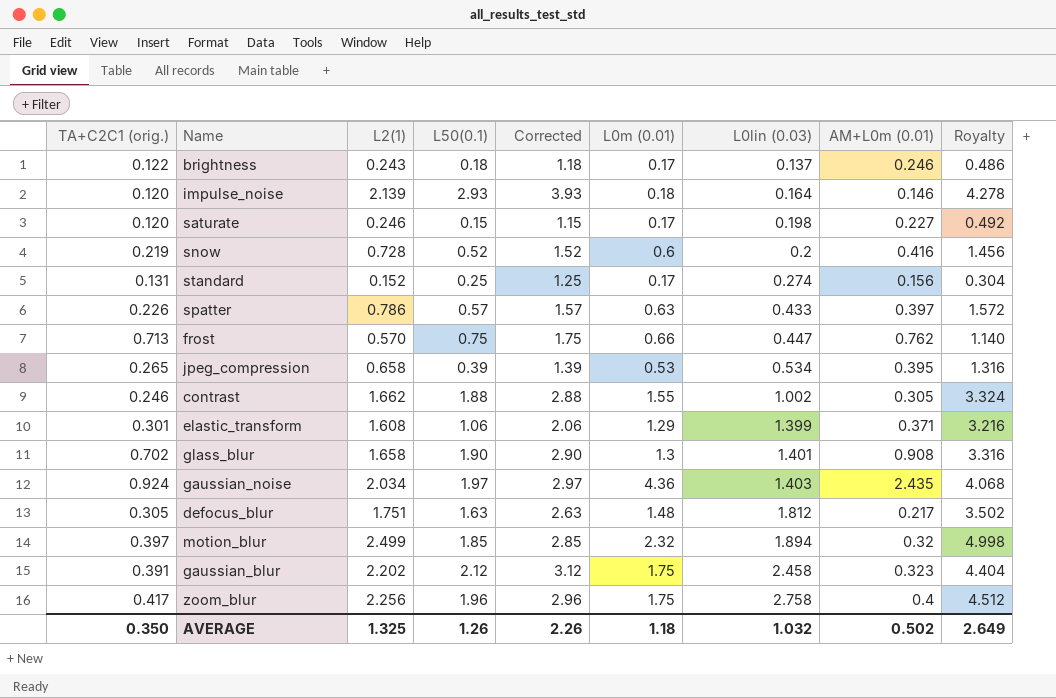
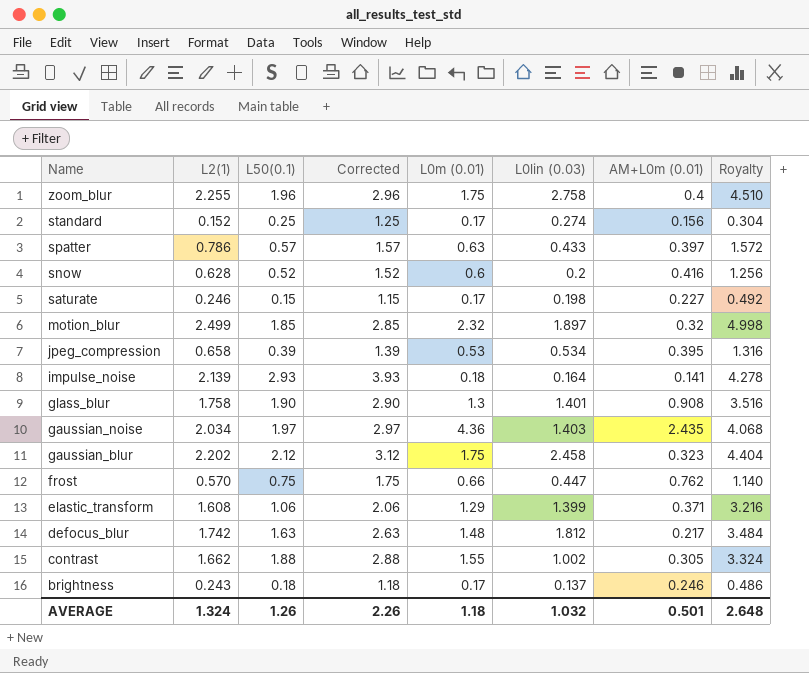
row order: L0lin (0.03) ascending -> Name descending
column TA+C2C1 (orig.) | position: 1 -> none
zoom_blur | L2(1): 2.256 -> 2.255
zoom_blur | Royalty: 4.512 -> 4.510
snow | L2(1): 0.728 -> 0.628
snow | Royalty: 1.456 -> 1.256
motion_blur | L0lin (0.03): 1.894 -> 1.897
impulse_noise | AM+L0m (0.01): 0.146 -> 0.141
glass_blur | L2(1): 1.658 -> 1.758
glass_blur | Royalty: 3.316 -> 3.516
defocus_blur | L2(1): 1.751 -> 1.742
defocus_blur | Royalty: 3.502 -> 3.484
AVERAGE | L2(1): 1.325 -> 1.324
AVERAGE | AM+L0m (0.01): 0.502 -> 0.501
AVERAGE | Royalty: 2.649 -> 2.648

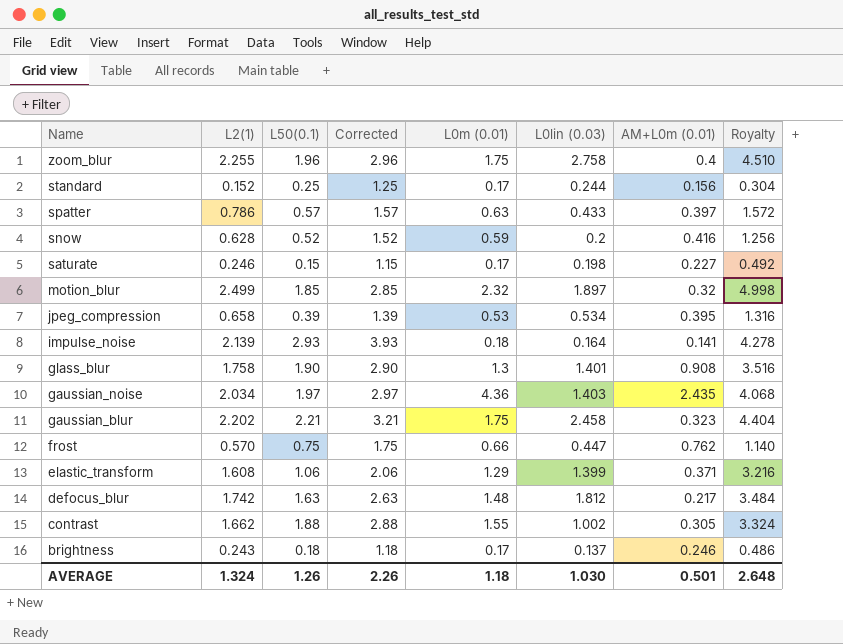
standard | L0lin (0.03): 0.274 -> 0.244
snow | L0m (0.01): 0.6 -> 0.59
gaussian_blur | L50(0.1): 2.12 -> 2.21
gaussian_blur | Corrected: 3.12 -> 3.21
AVERAGE | L0lin (0.03): 1.032 -> 1.030

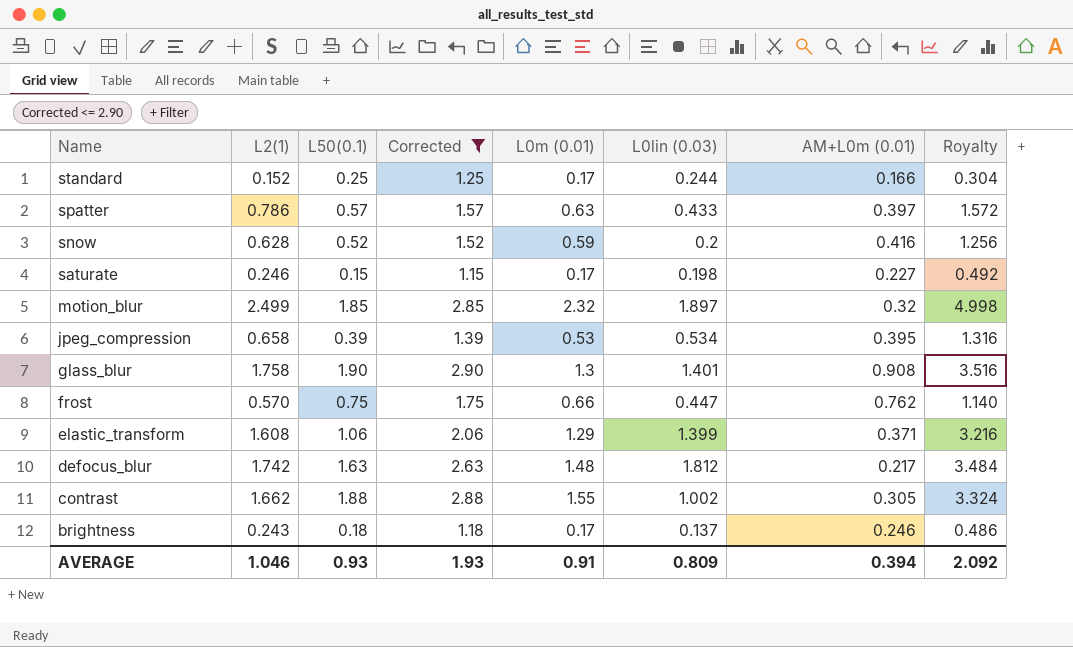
filter: none -> Corrected <= 2.90
standard | AM+L0m (0.01): 0.156 -> 0.166
AVERAGE | L2(1): 1.324 -> 1.046
AVERAGE | L50(0.1): 1.26 -> 0.93
AVERAGE | Corrected: 2.26 -> 1.93
AVERAGE | L0m (0.01): 1.18 -> 0.91
AVERAGE | L0lin (0.03): 1.030 -> 0.809
AVERAGE | AM+L0m (0.01): 0.501 -> 0.394
AVERAGE | Royalty: 2.648 -> 2.092

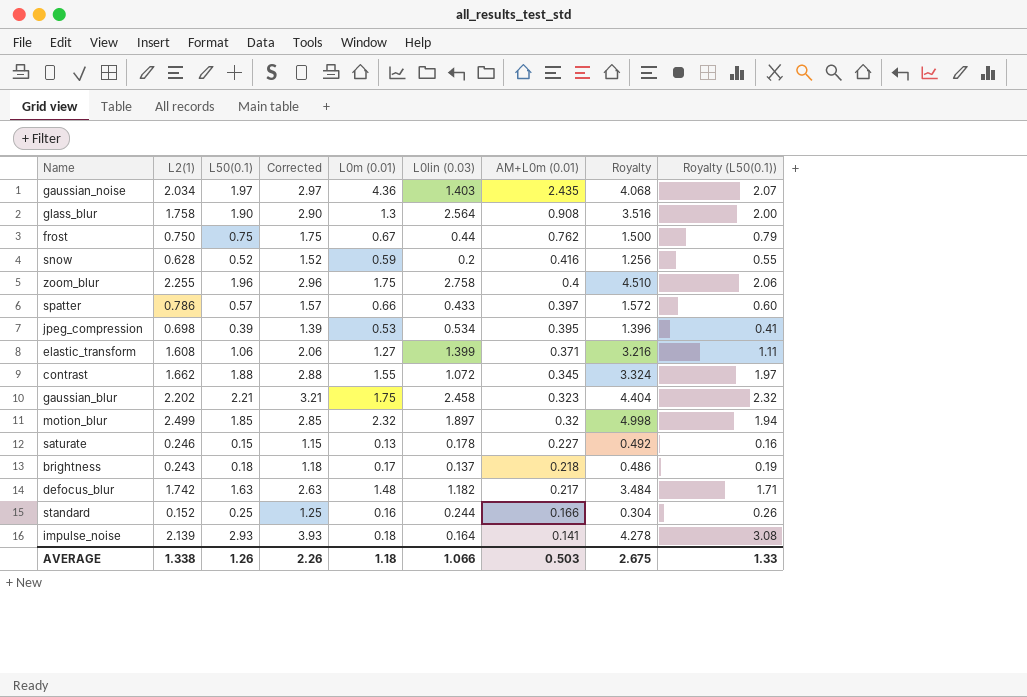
filter: Corrected <= 2.90 -> none
row order: Name descending -> AM+L0m (0.01) descending
column Royalty (L50(0.1)) | formula: none -> [L50(0.1)] * 1.05
glass_blur | L0lin (0.03): 1.401 -> 2.564
frost | L2(1): 0.570 -> 0.750
frost | L0m (0.01): 0.66 -> 0.67
frost | L0lin (0.03): 0.447 -> 0.44
frost | Royalty: 1.140 -> 1.500
spatter | L0m (0.01): 0.63 -> 0.66
jpeg_compression | L2(1): 0.658 -> 0.698
jpeg_compression | Royalty: 1.316 -> 1.396
elastic_transform | L0m (0.01): 1.29 -> 1.27
contrast | L0lin (0.03): 1.002 -> 1.072
contrast | AM+L0m (0.01): 0.305 -> 0.345
saturate | L0m (0.01): 0.17 -> 0.13
saturate | L0lin (0.03): 0.198 -> 0.178
brightness | AM+L0m (0.01): 0.246 -> 0.218
defocus_blur | L0lin (0.03): 1.812 -> 1.182
standard | L0m (0.01): 0.17 -> 0.16
AVERAGE | L2(1): 1.046 -> 1.338
AVERAGE | L50(0.1): 0.93 -> 1.26
AVERAGE | Corrected: 1.93 -> 2.26
AVERAGE | L0m (0.01): 0.91 -> 1.18
AVERAGE | L0lin (0.03): 0.809 -> 1.066
AVERAGE | AM+L0m (0.01): 0.394 -> 0.503
AVERAGE | Royalty: 2.092 -> 2.675

